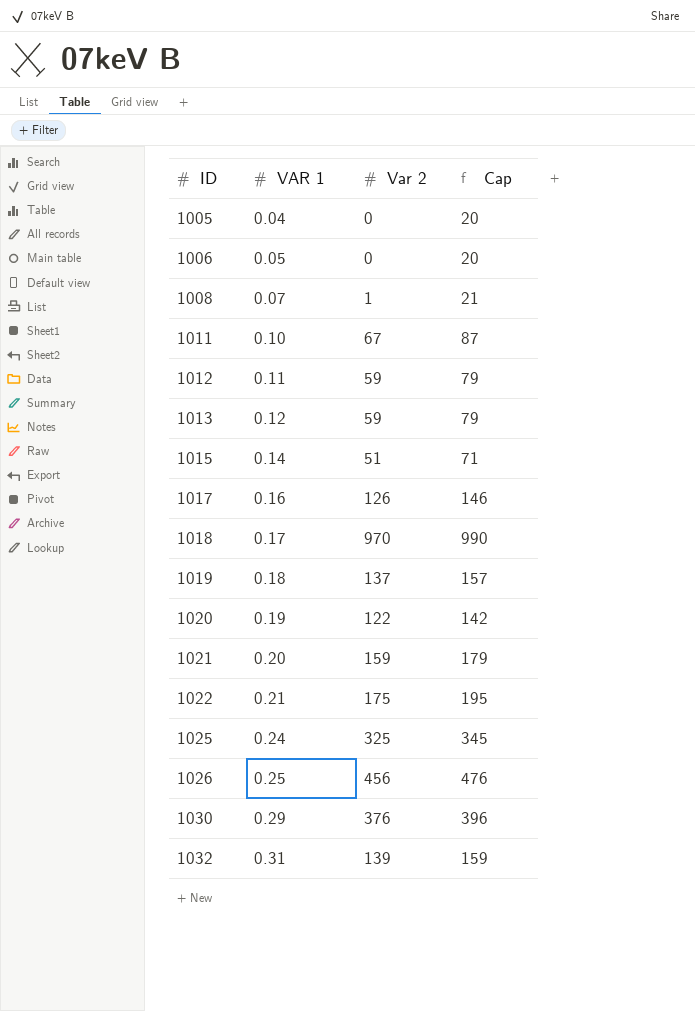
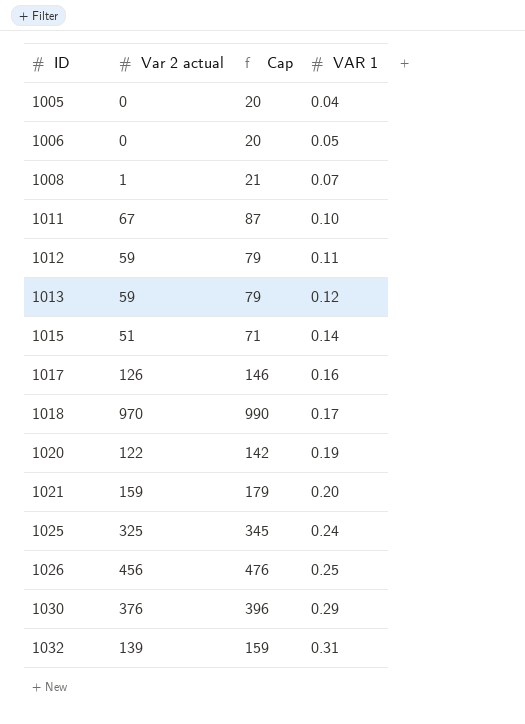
column name: Var 2 -> Var 2 actual
column VAR 1 | position: 2 -> 4
row 1019: 0.18 | 137 | 157 -> none
row 1022: 0.21 | 175 | 195 -> none

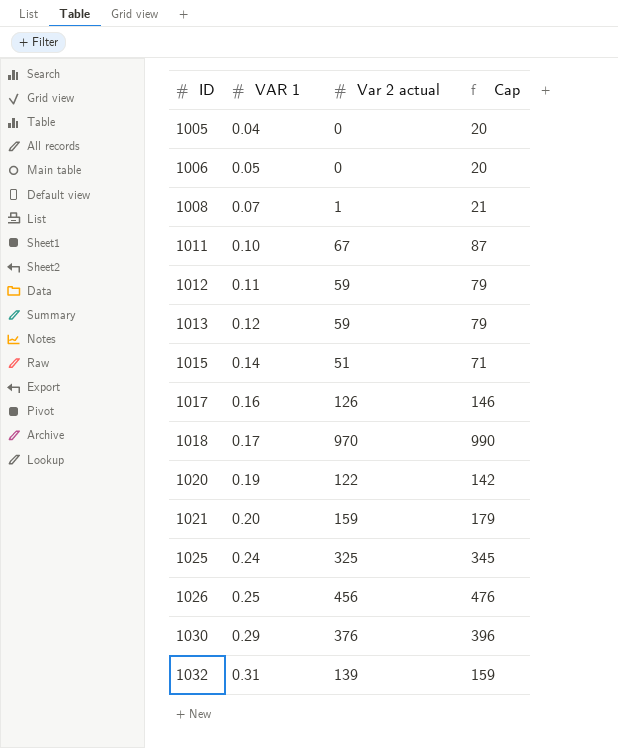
column VAR 1 | position: 4 -> 2

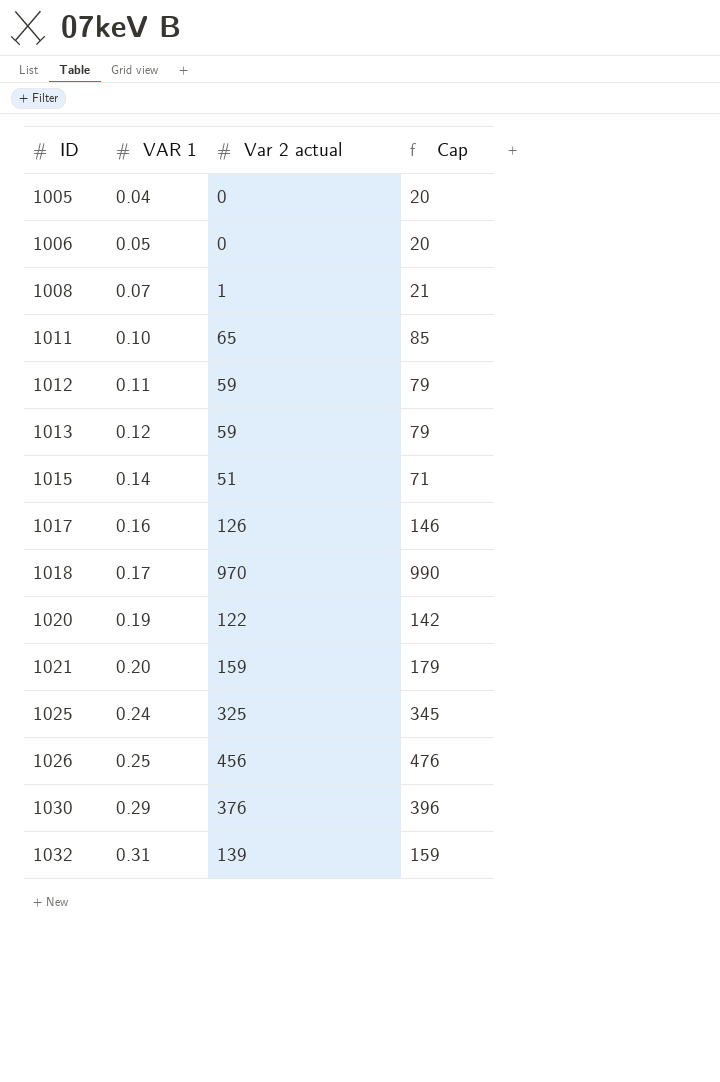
1011 | Var 2 actual: 67 -> 65
1011 | Cap: 87 -> 85

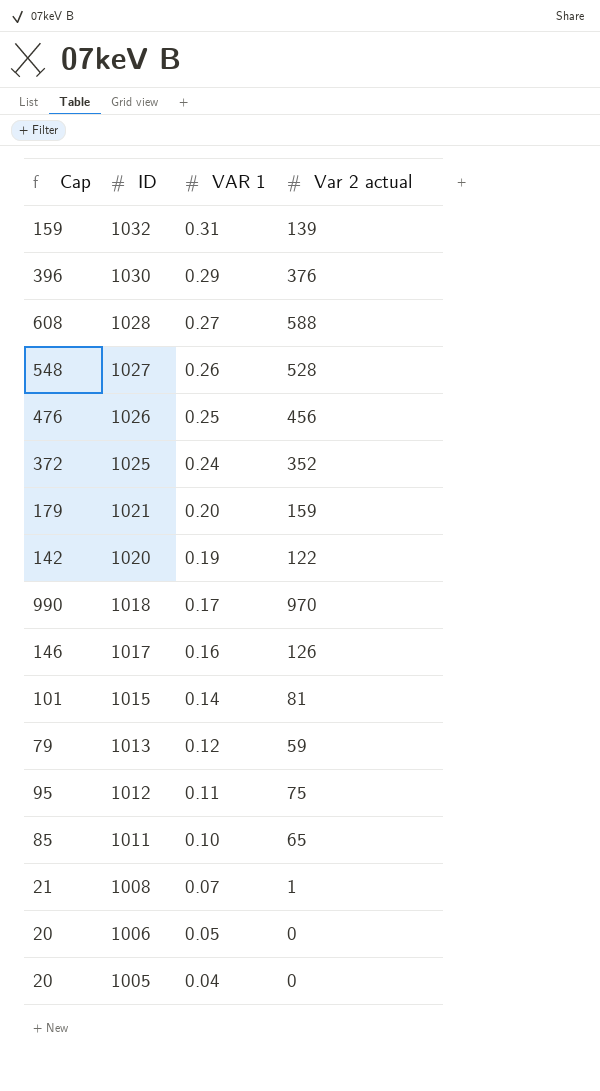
row order: ID ascending -> ID descending
column Cap | position: 4 -> 1
row 1028: none -> 608 | 0.27 | 588
row 1027: none -> 548 | 0.26 | 528
1025 | Cap: 345 -> 372
1025 | Var 2 actual: 325 -> 352
1015 | Cap: 71 -> 101
1015 | Var 2 actual: 51 -> 81
1012 | Cap: 79 -> 95
1012 | Var 2 actual: 59 -> 75

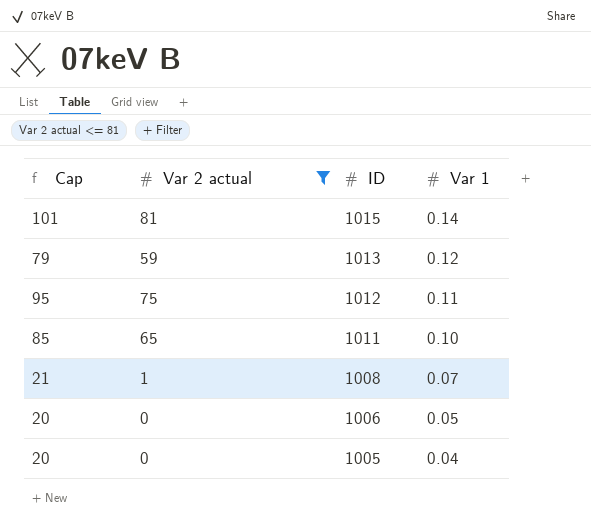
filter: none -> Var 2 actual <= 81
column Var 2 actual | position: 4 -> 2
column name: VAR 1 -> Var 1

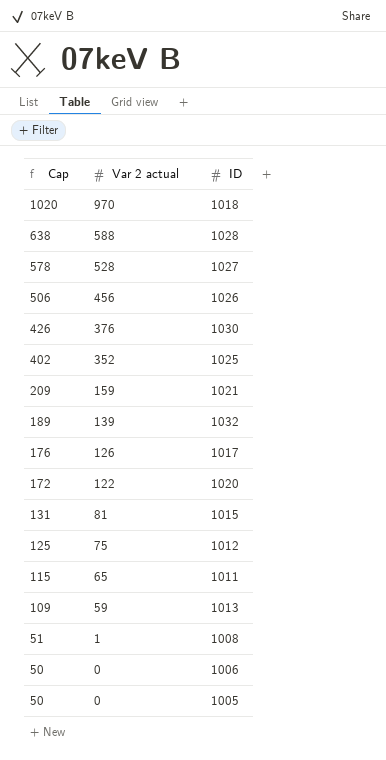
filter: Var 2 actual <= 81 -> none
row order: ID descending -> Cap descending
column Var 1 | position: 4 -> none
column Cap | formula: [Var 2 actual] + 20 -> [Var 2 actual] + 50

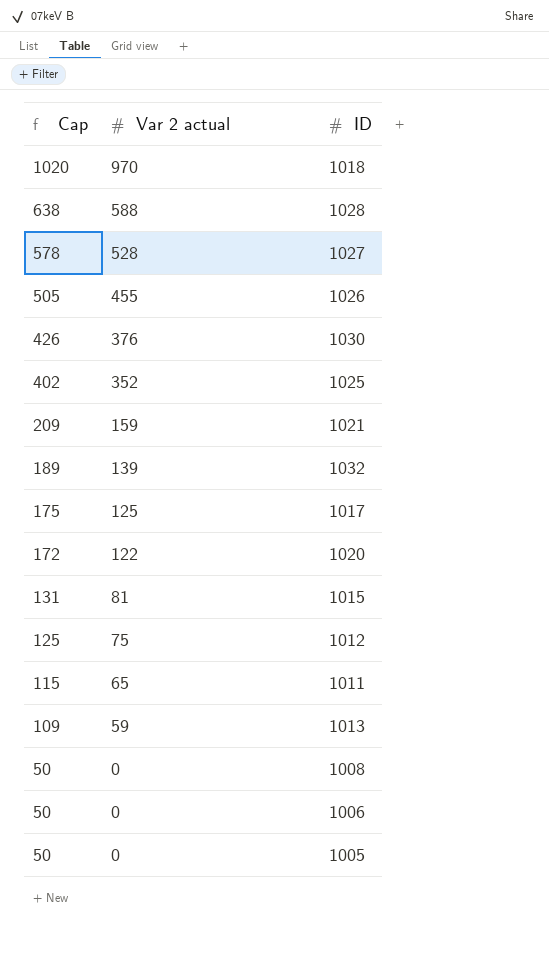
1026 | Cap: 506 -> 505
1026 | Var 2 actual: 456 -> 455
1017 | Cap: 176 -> 175
1017 | Var 2 actual: 126 -> 125
1008 | Cap: 51 -> 50
1008 | Var 2 actual: 1 -> 0

